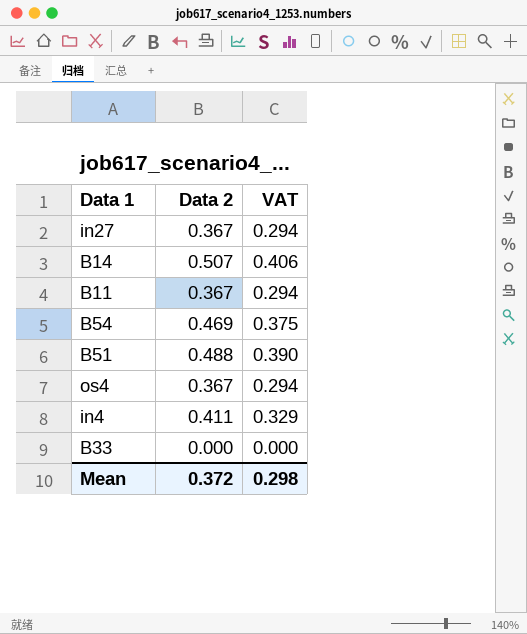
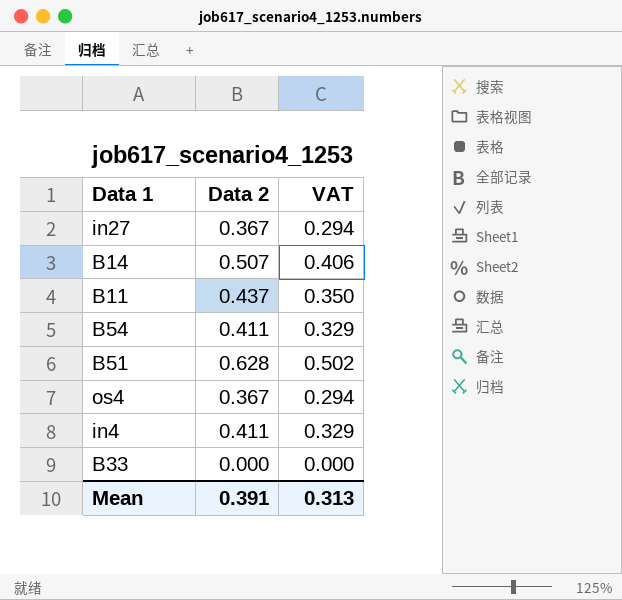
B11 | Data 2: 0.367 -> 0.437
B11 | VAT: 0.294 -> 0.350
B54 | Data 2: 0.469 -> 0.411
B54 | VAT: 0.375 -> 0.329
B51 | Data 2: 0.488 -> 0.628
B51 | VAT: 0.390 -> 0.502
Mean | Data 2: 0.372 -> 0.391
Mean | VAT: 0.298 -> 0.313

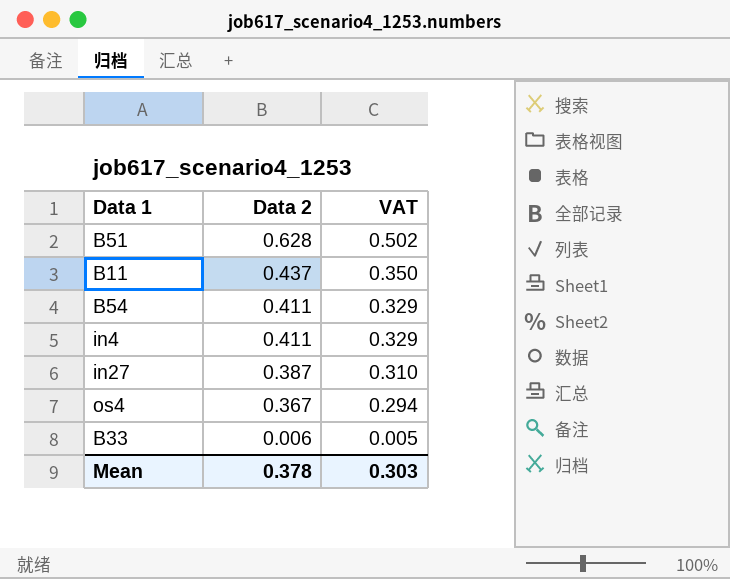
row order: none -> Data 2 descending
row B14: 0.507 | 0.406 -> none
in27 | Data 2: 0.367 -> 0.387
in27 | VAT: 0.294 -> 0.310
B33 | Data 2: 0.000 -> 0.006
B33 | VAT: 0.000 -> 0.005
Mean | Data 2: 0.391 -> 0.378
Mean | VAT: 0.313 -> 0.303

